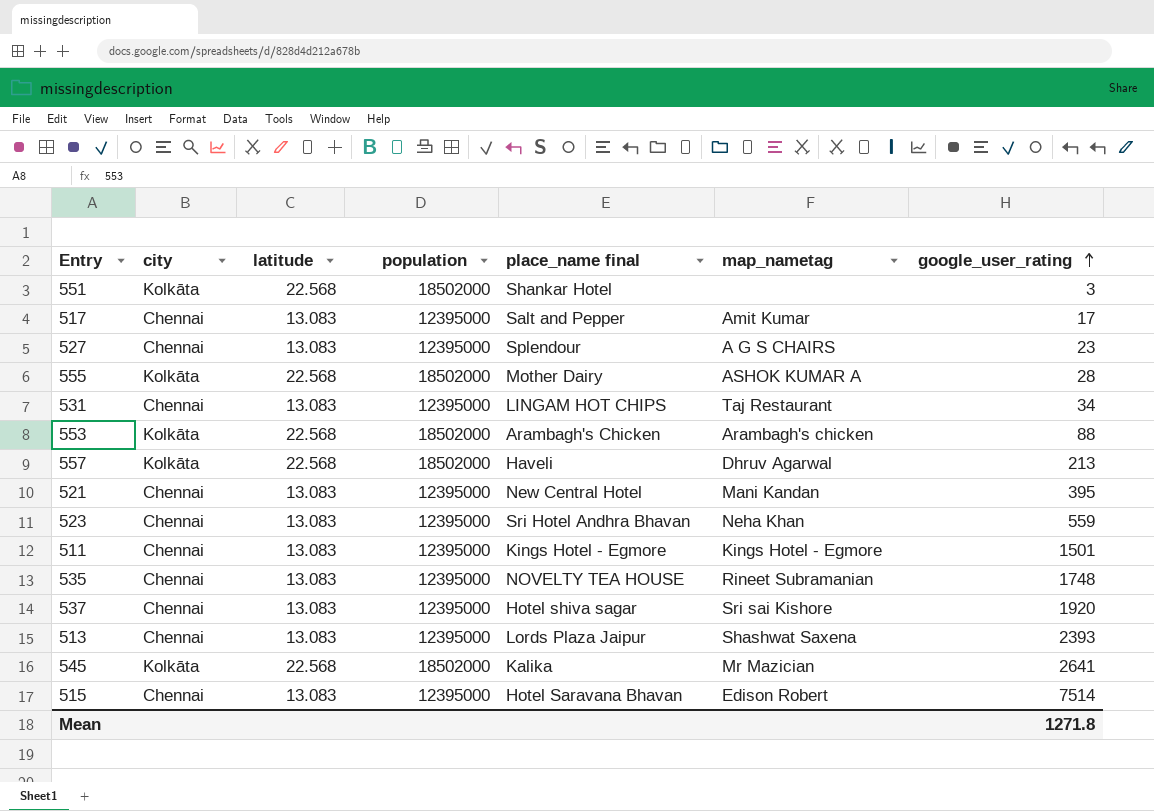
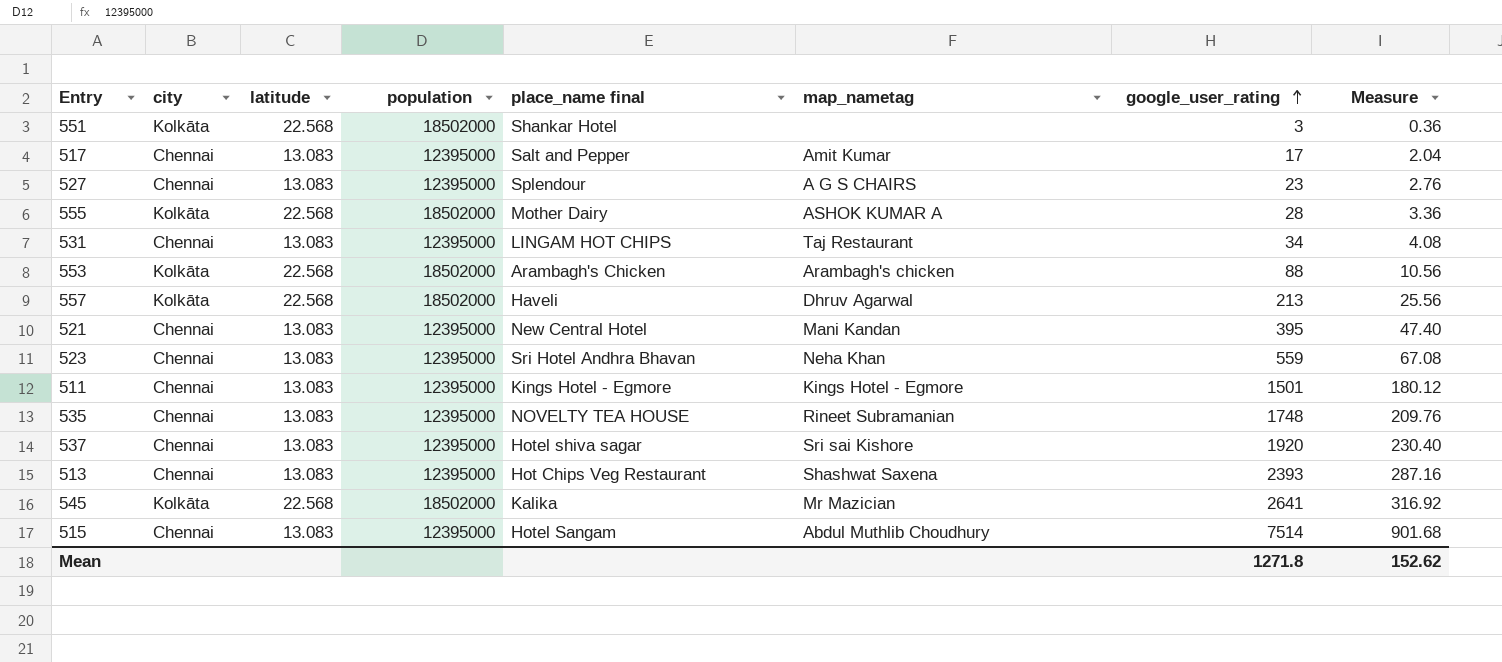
column Measure | formula: none -> [google_user_rating] * 0.12
513 | place_name final: Lords Plaza Jaipur -> Hot Chips Veg Restaurant
515 | place_name final: Hotel Saravana Bhavan -> Hotel Sangam
515 | map_nametag: Edison Robert -> Abdul Muthlib Choudhury

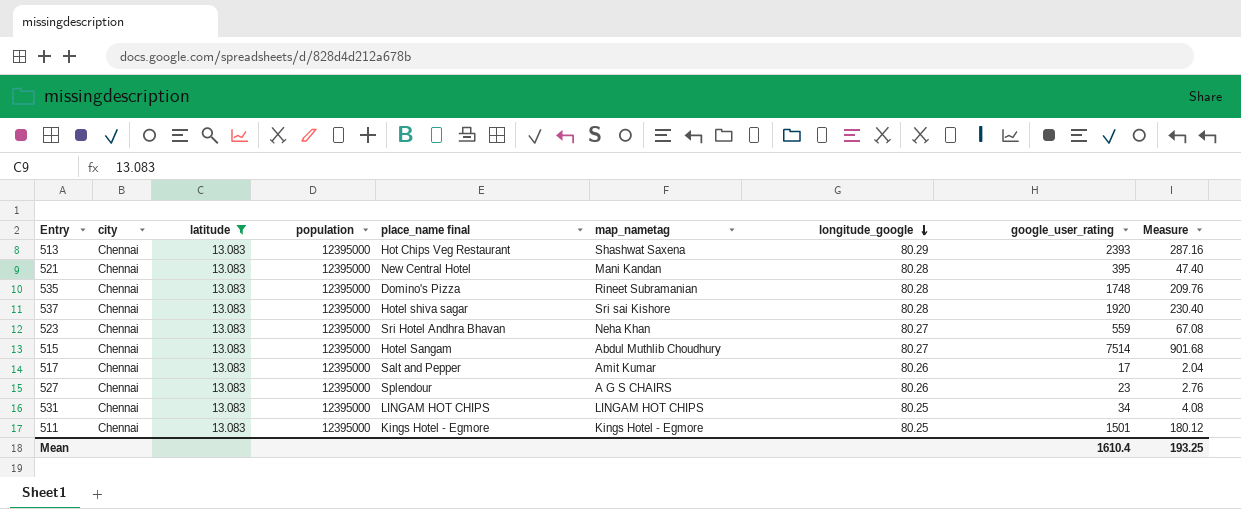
filter: none -> latitude = 13.083
row order: google_user_rating ascending -> longitude_google descending
column longitude_google | position: none -> 7
535 | place_name final: NOVELTY TEA HOUSE -> Domino's Pizza
531 | map_nametag: Taj Restaurant -> LINGAM HOT CHIPS
Mean | google_user_rating: 1271.8 -> 1610.4
Mean | Measure: 152.62 -> 193.25

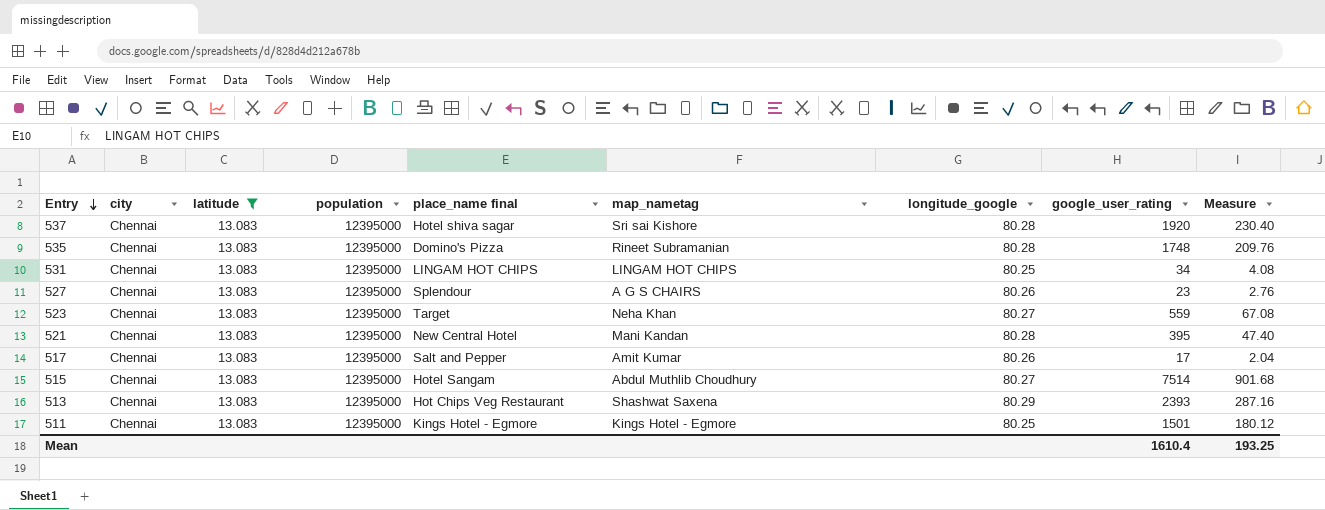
row order: longitude_google descending -> Entry descending
523 | place_name final: Sri Hotel Andhra Bhavan -> Target

